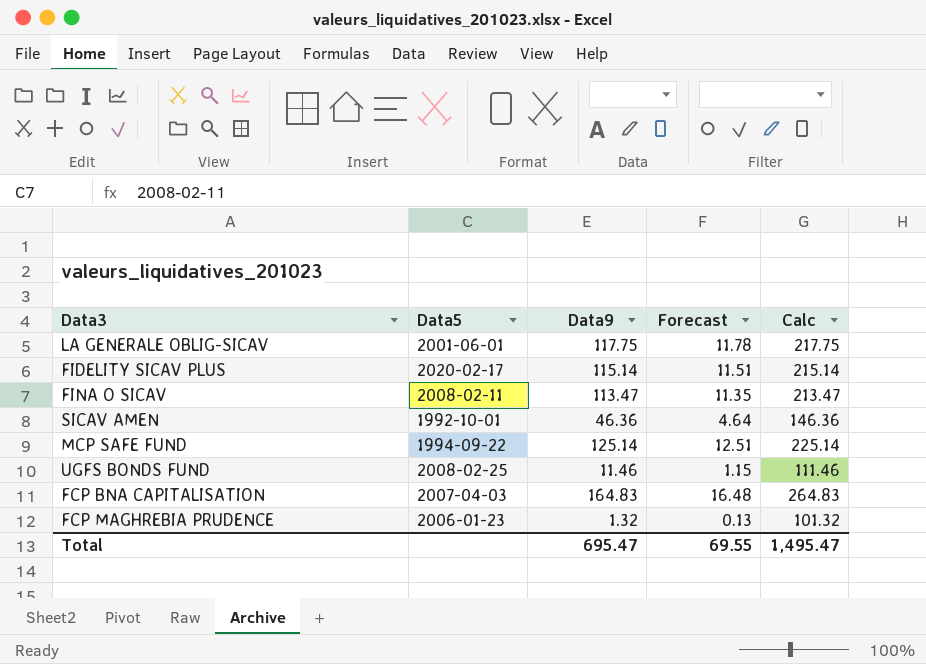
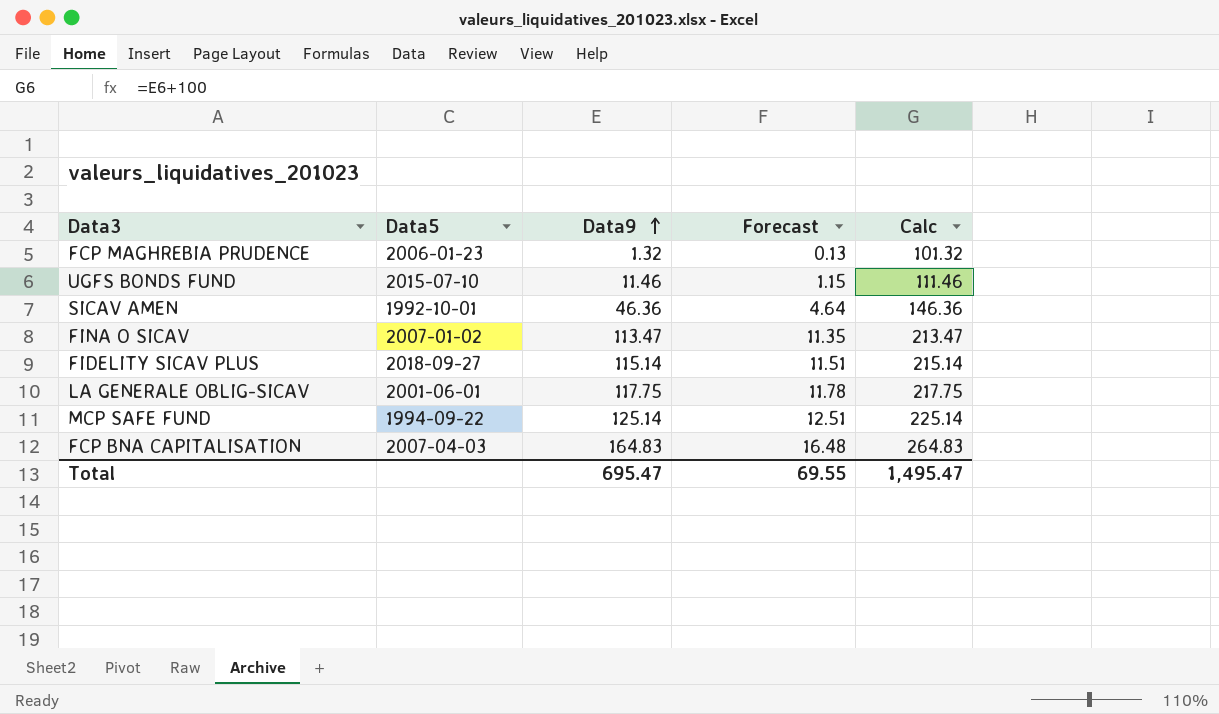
row order: none -> Data9 ascending
UGFS BONDS FUND | Data5: 2008-02-25 -> 2015-07-10
FINA O SICAV | Data5: 2008-02-11 -> 2007-01-02
FIDELITY SICAV PLUS | Data5: 2020-02-17 -> 2018-09-27

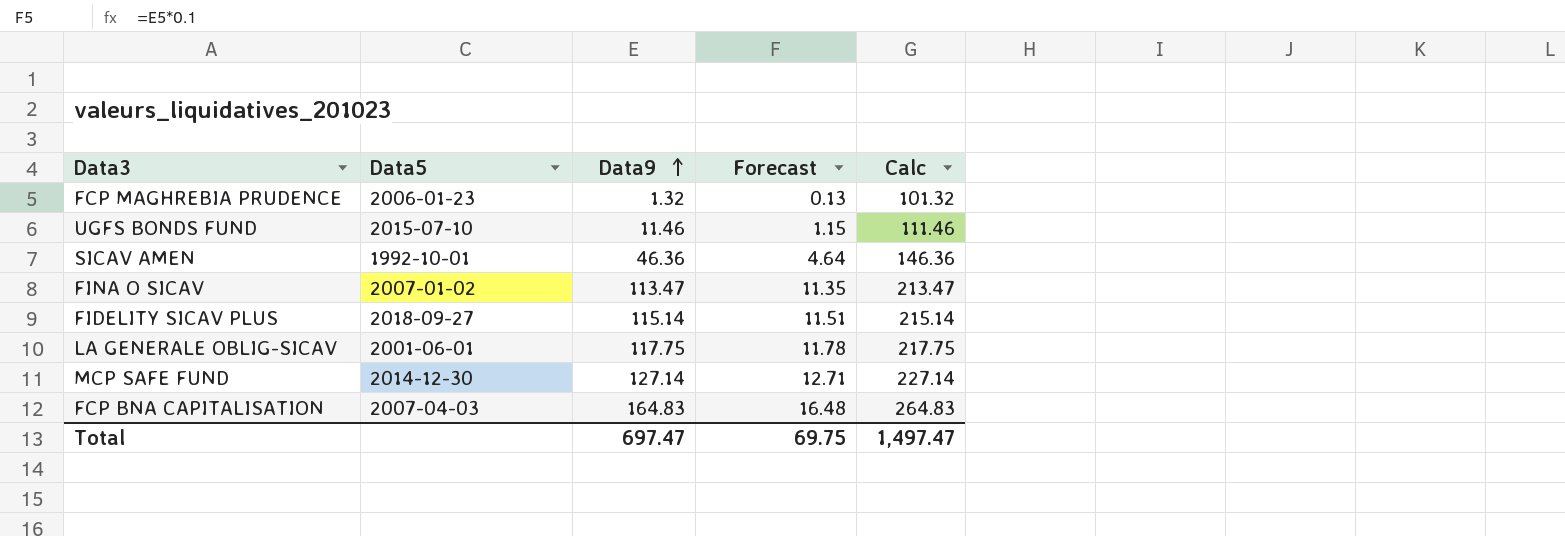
MCP SAFE FUND | Data5: 1994-09-22 -> 2014-12-30
MCP SAFE FUND | Data9: 125.14 -> 127.14
MCP SAFE FUND | Forecast: 12.51 -> 12.71
MCP SAFE FUND | Calc: 225.14 -> 227.14
Total | Data9: 695.47 -> 697.47
Total | Forecast: 69.55 -> 69.75
Total | Calc: 1,495.47 -> 1,497.47

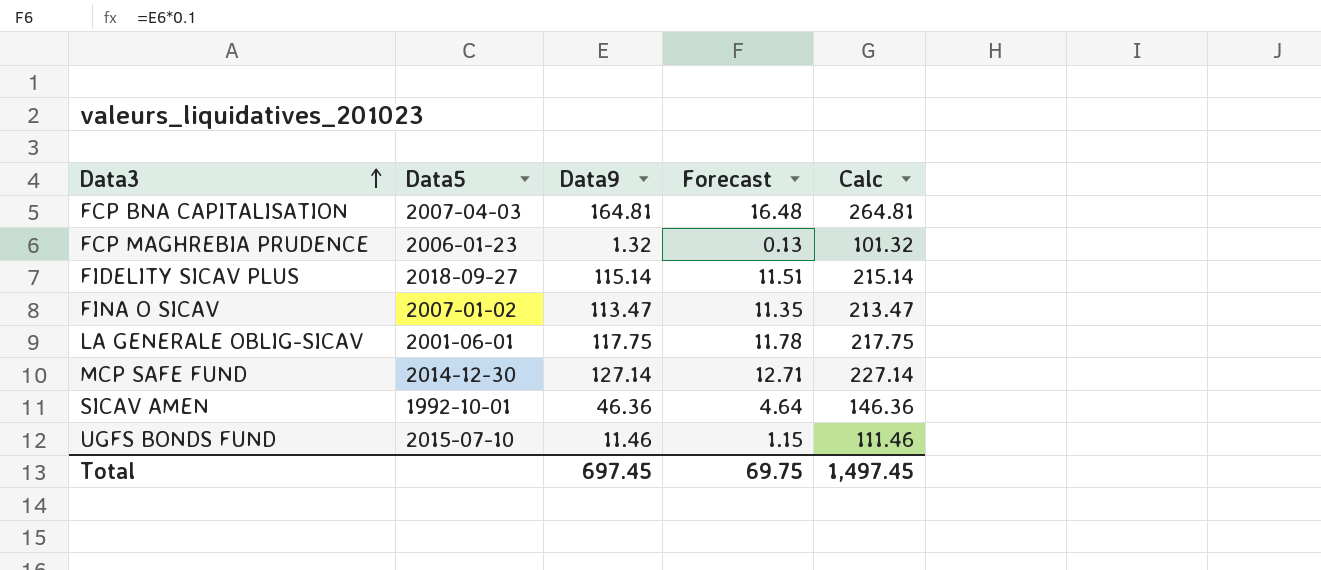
row order: Data9 ascending -> Data3 ascending
FCP BNA CAPITALISATION | Data9: 164.83 -> 164.81
FCP BNA CAPITALISATION | Calc: 264.83 -> 264.81
Total | Data9: 697.47 -> 697.45
Total | Calc: 1,497.47 -> 1,497.45

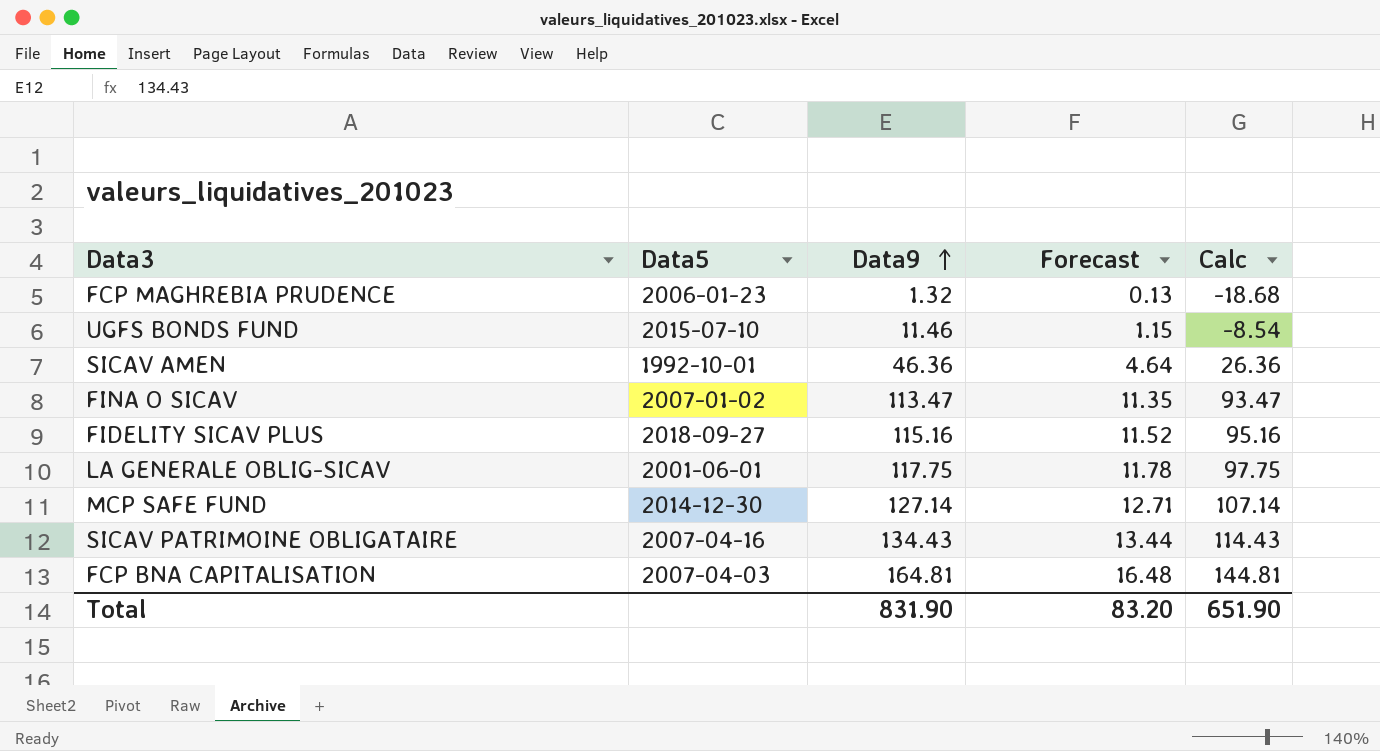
row order: Data3 ascending -> Data9 ascending
column Calc | formula: [Data9] + 100 -> [Data9] - 20
FIDELITY SICAV PLUS | Data9: 115.14 -> 115.16
FIDELITY SICAV PLUS | Forecast: 11.51 -> 11.52
row SICAV PATRIMOINE OBLIGATAIRE: none -> 2007-04-16 | 134.43 | 13.44 | 114.43
Total | Data9: 697.45 -> 831.90
Total | Forecast: 69.75 -> 83.20
Total | Calc: 1,497.45 -> 651.90

